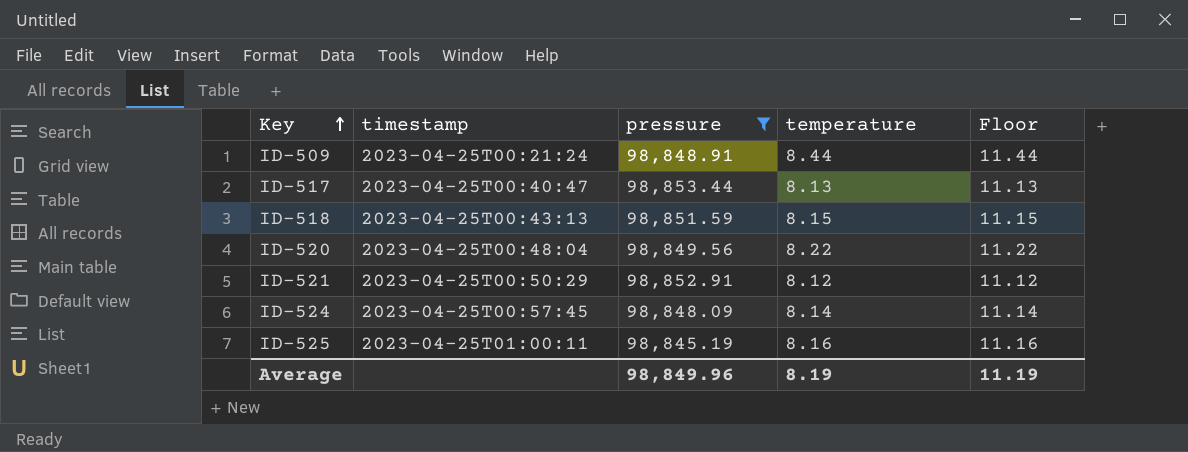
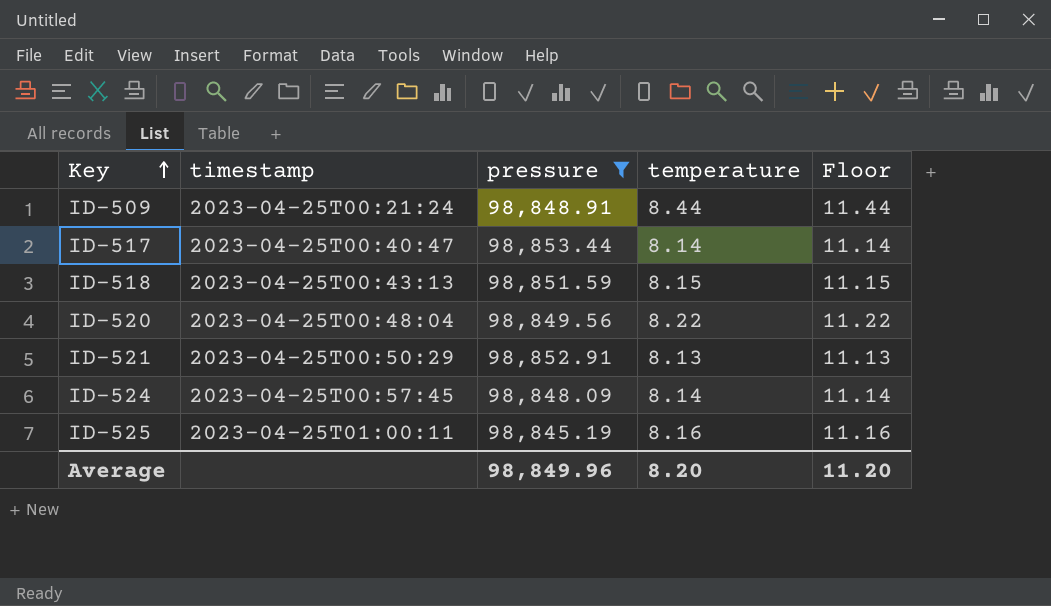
ID-517 | temperature: 8.13 -> 8.14
ID-517 | Floor: 11.13 -> 11.14
ID-521 | temperature: 8.12 -> 8.13
ID-521 | Floor: 11.12 -> 11.13
Average | temperature: 8.19 -> 8.20
Average | Floor: 11.19 -> 11.20

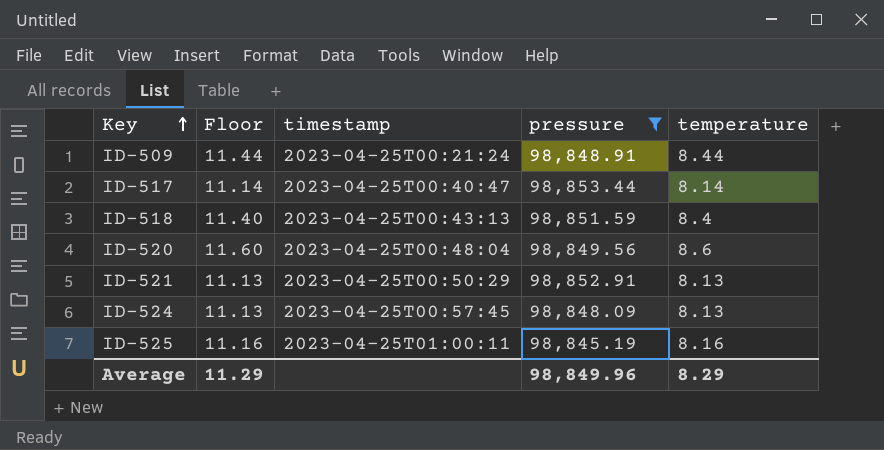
column Floor | position: 5 -> 2
ID-518 | Floor: 11.15 -> 11.40
ID-518 | temperature: 8.15 -> 8.4
ID-520 | Floor: 11.22 -> 11.60
ID-520 | temperature: 8.22 -> 8.6
ID-524 | Floor: 11.14 -> 11.13
ID-524 | temperature: 8.14 -> 8.13
Average | Floor: 11.20 -> 11.29
Average | temperature: 8.20 -> 8.29

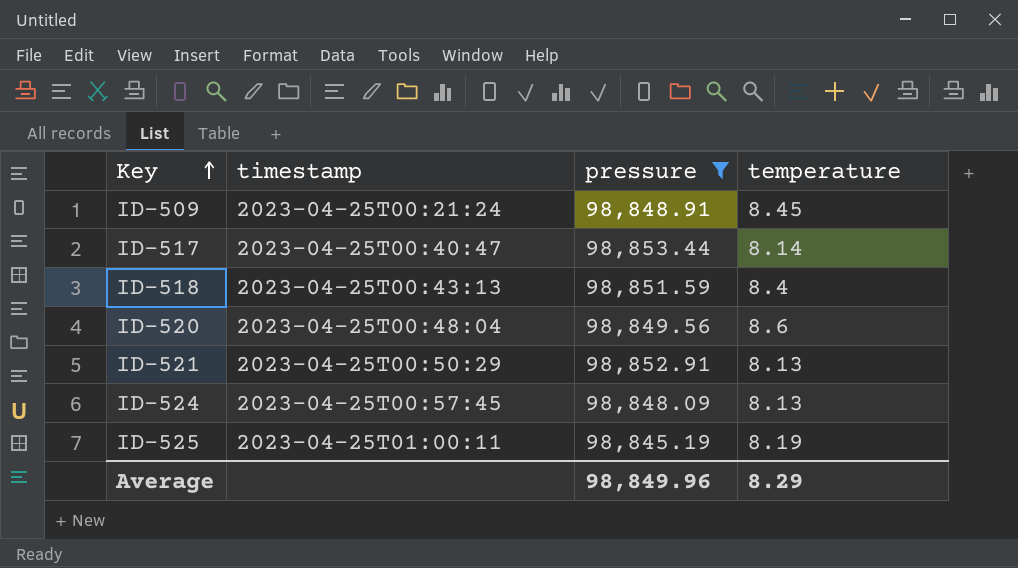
column Floor | formula: [temperature] + 3 -> none
ID-509 | temperature: 8.44 -> 8.45
ID-525 | temperature: 8.16 -> 8.19

